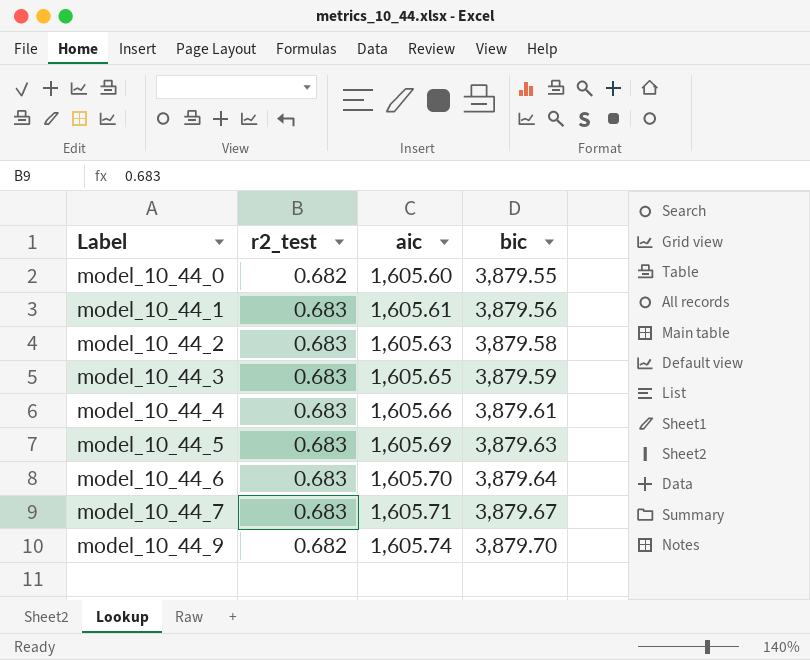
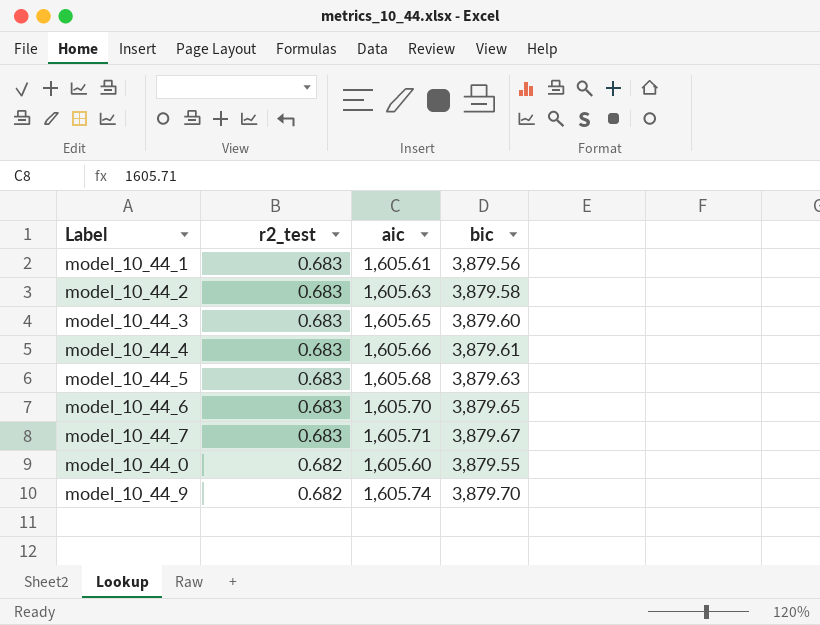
row order: Label ascending -> r2_test descending
model_10_44_3 | bic: 3,879.59 -> 3,879.60
model_10_44_5 | aic: 1,605.69 -> 1,605.68
model_10_44_6 | bic: 3,879.64 -> 3,879.65

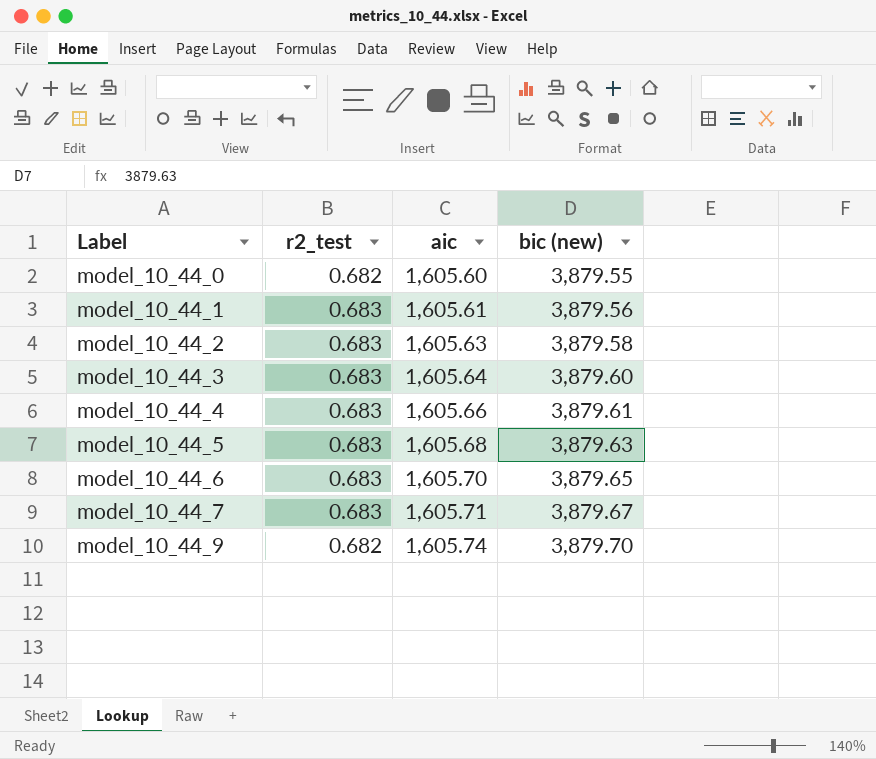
row order: r2_test descending -> Label ascending
column name: bic -> bic (new)
model_10_44_3 | aic: 1,605.65 -> 1,605.64

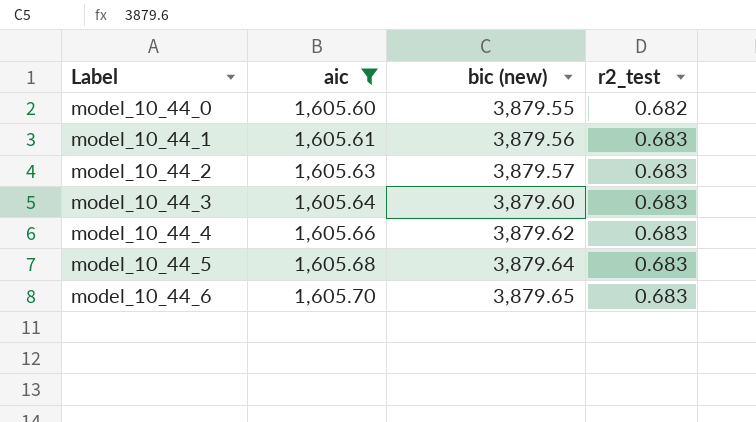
filter: none -> aic <= 1,605.70
column r2_test | position: 2 -> 4
model_10_44_2 | bic (new): 3,879.58 -> 3,879.57
model_10_44_4 | bic (new): 3,879.61 -> 3,879.62
model_10_44_5 | bic (new): 3,879.63 -> 3,879.64

